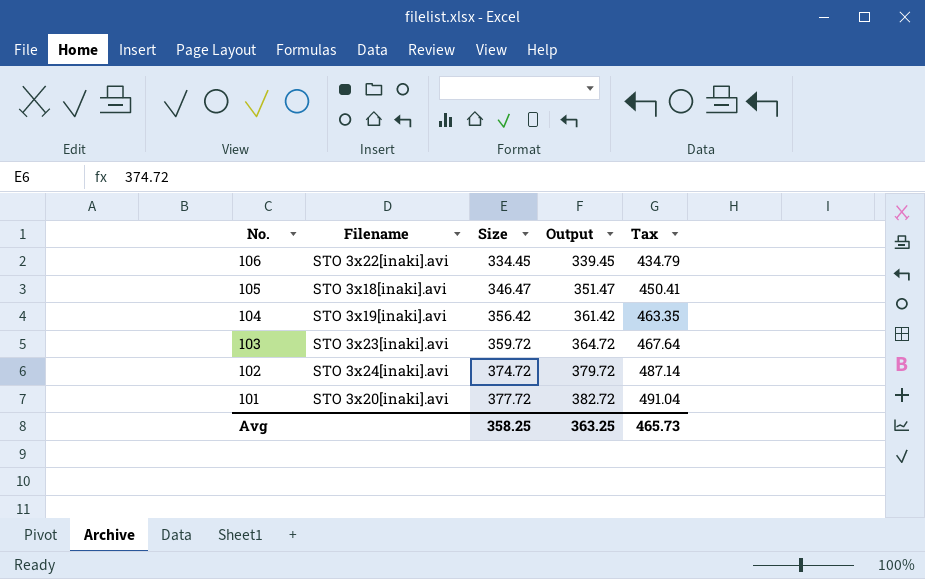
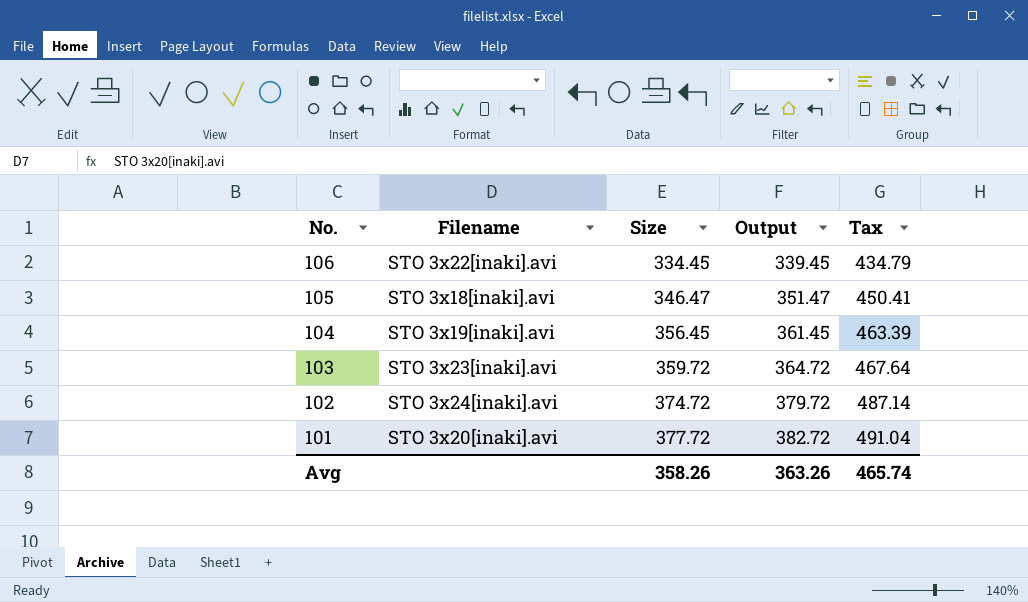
104 | Size: 356.42 -> 356.45
104 | Output: 361.42 -> 361.45
104 | Tax: 463.35 -> 463.39
Avg | Size: 358.25 -> 358.26
Avg | Output: 363.25 -> 363.26
Avg | Tax: 465.73 -> 465.74

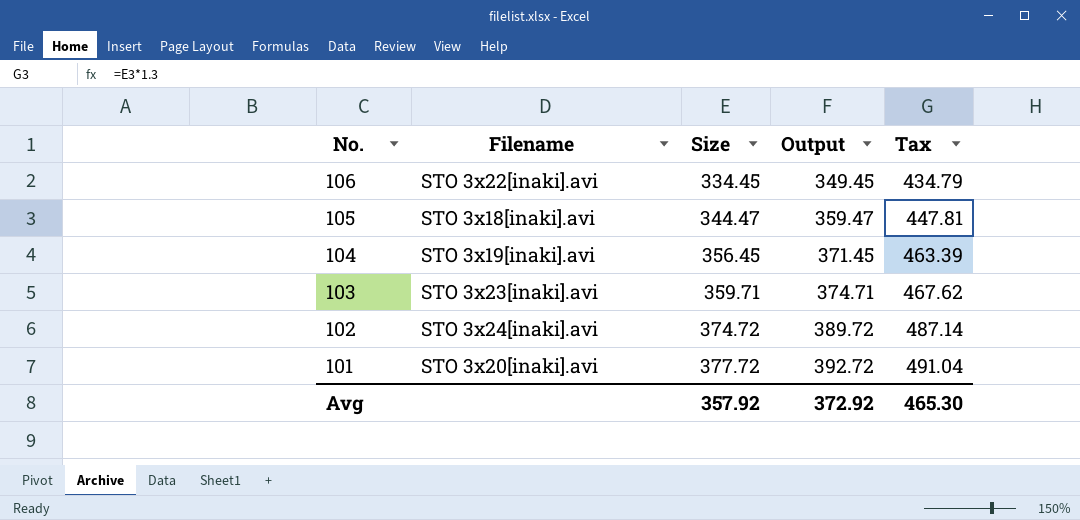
column Output | formula: [Size] + 5 -> [Size] + 15
105 | Size: 346.47 -> 344.47
105 | Tax: 450.41 -> 447.81
103 | Size: 359.72 -> 359.71
103 | Tax: 467.64 -> 467.62
Avg | Size: 358.26 -> 357.92
Avg | Output: 363.26 -> 372.92
Avg | Tax: 465.74 -> 465.30

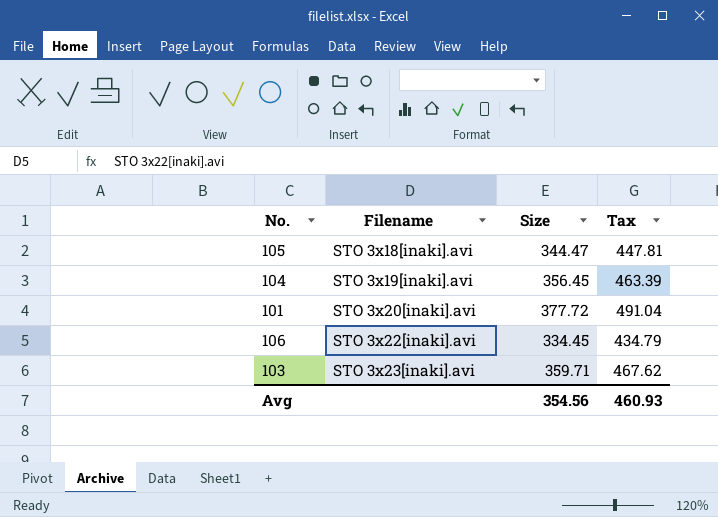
row order: No. descending -> Filename ascending
column Output | formula: [Size] + 15 -> none
row 102: STO 3x24[inaki].avi | 374.72 | 389.72 | 487.14 -> none
Avg | Size: 357.92 -> 354.56
Avg | Tax: 465.30 -> 460.93

